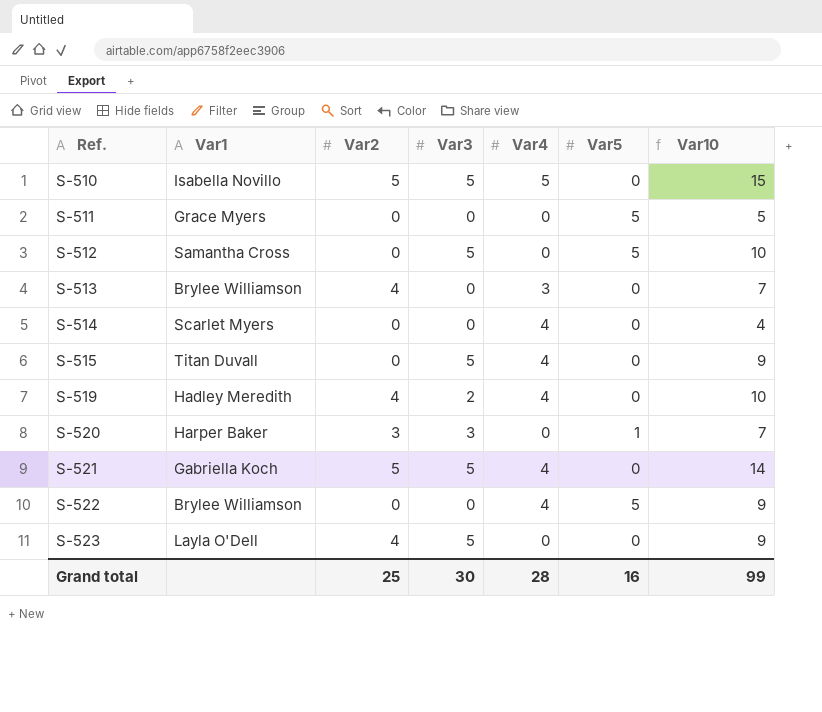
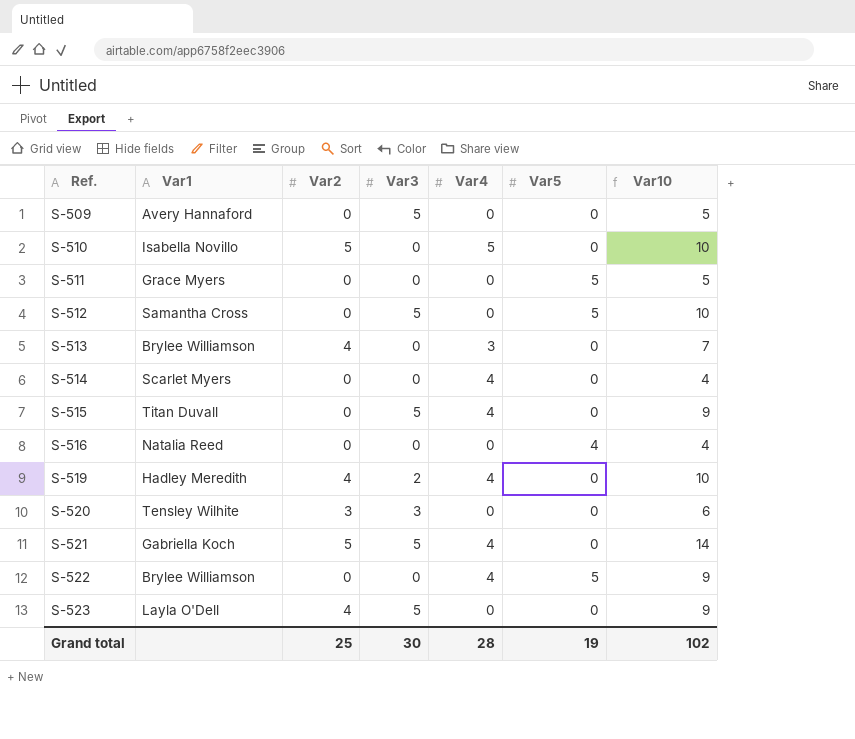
row S-509: none -> Avery Hannaford | 0 | 5 | 0 | 0 | 5
S-510 | Var3: 5 -> 0
S-510 | Var10: 15 -> 10
row S-516: none -> Natalia Reed | 0 | 0 | 0 | 4 | 4
S-520 | Var1: Harper Baker -> Tensley Wilhite
S-520 | Var5: 1 -> 0
S-520 | Var10: 7 -> 6
Grand total | Var5: 16 -> 19
Grand total | Var10: 99 -> 102

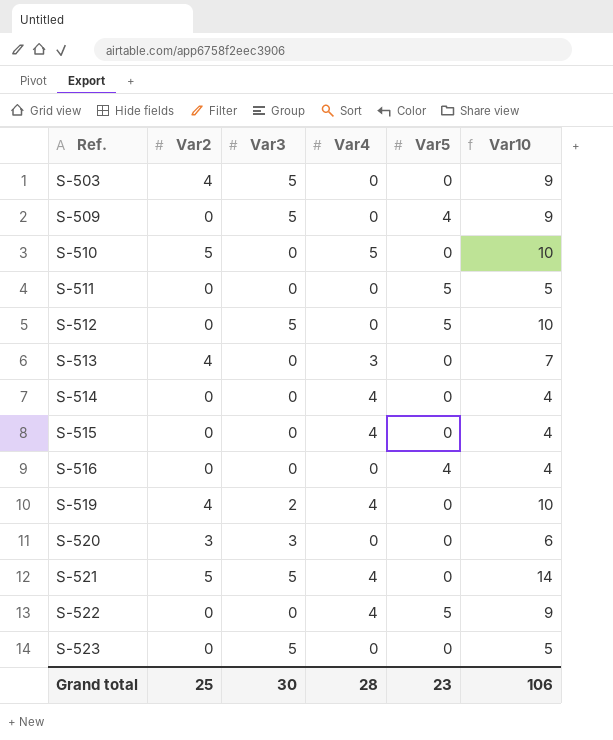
column Var1 | position: 2 -> none
row S-503: none -> 4 | 5 | 0 | 0 | 9
S-509 | Var5: 0 -> 4
S-509 | Var10: 5 -> 9
S-515 | Var3: 5 -> 0
S-515 | Var10: 9 -> 4
S-523 | Var2: 4 -> 0
S-523 | Var10: 9 -> 5
Grand total | Var5: 19 -> 23
Grand total | Var10: 102 -> 106

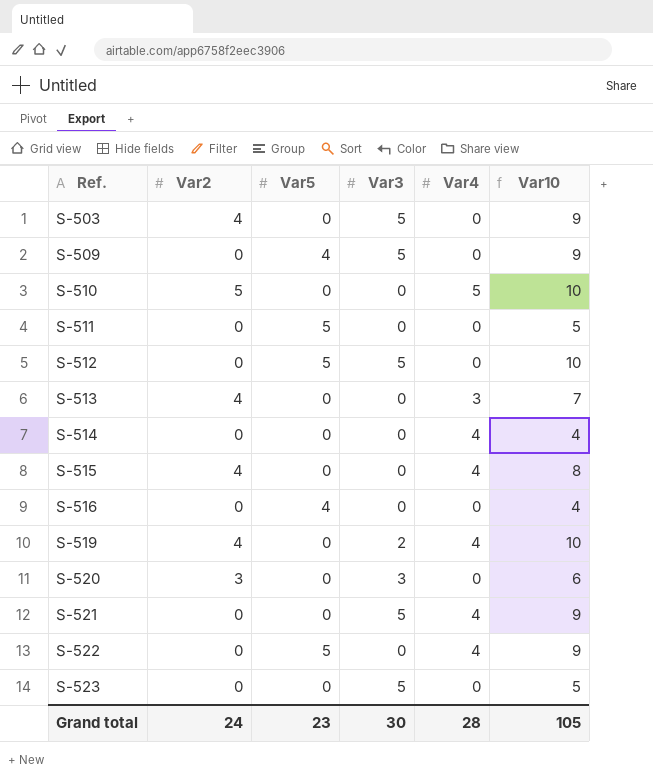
column Var5 | position: 5 -> 3
S-515 | Var2: 0 -> 4
S-515 | Var10: 4 -> 8
S-521 | Var2: 5 -> 0
S-521 | Var10: 14 -> 9
Grand total | Var2: 25 -> 24
Grand total | Var10: 106 -> 105

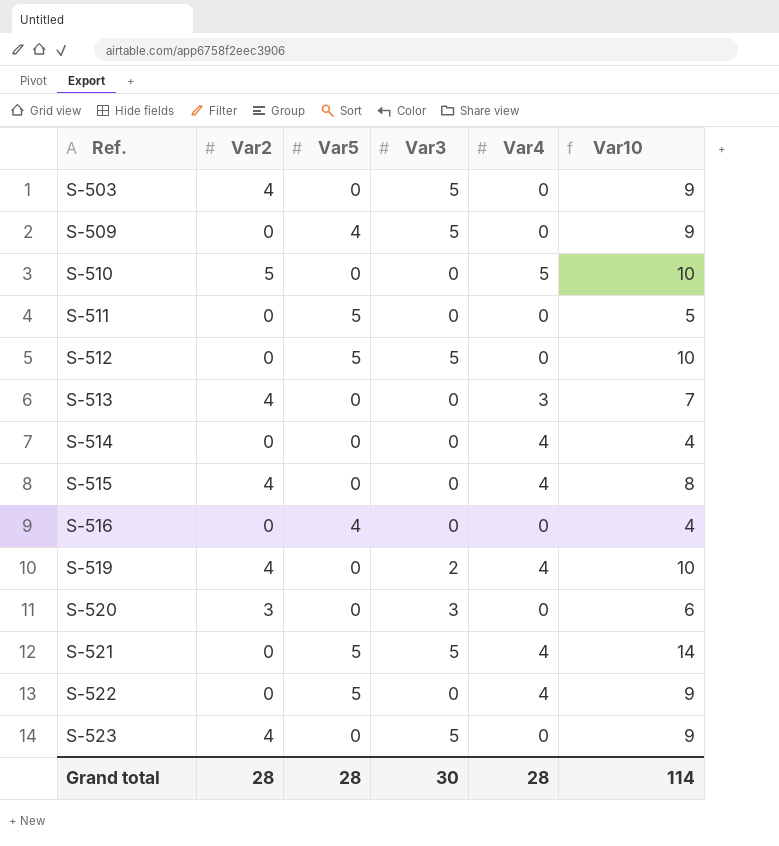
S-521 | Var5: 0 -> 5
S-521 | Var10: 9 -> 14
S-523 | Var2: 0 -> 4
S-523 | Var10: 5 -> 9
Grand total | Var2: 24 -> 28
Grand total | Var5: 23 -> 28
Grand total | Var10: 105 -> 114

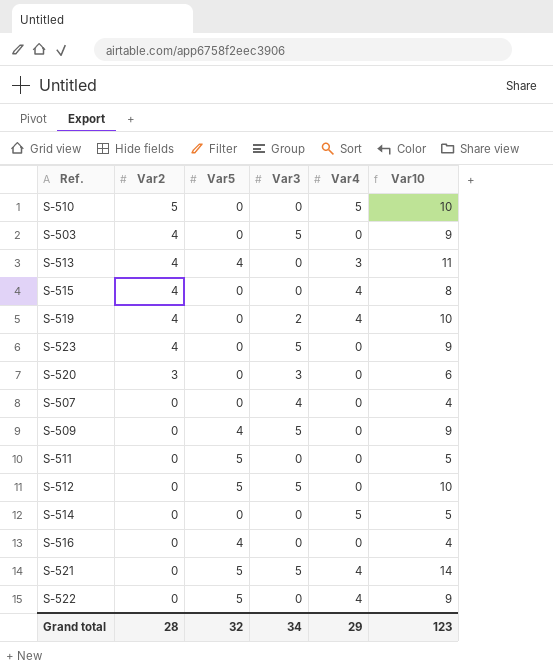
row order: Ref. ascending -> Var2 descending
S-513 | Var5: 0 -> 4
S-513 | Var10: 7 -> 11
row S-507: none -> 0 | 0 | 4 | 0 | 4
S-514 | Var4: 4 -> 5
S-514 | Var10: 4 -> 5
Grand total | Var5: 28 -> 32
Grand total | Var3: 30 -> 34
Grand total | Var4: 28 -> 29
Grand total | Var10: 114 -> 123

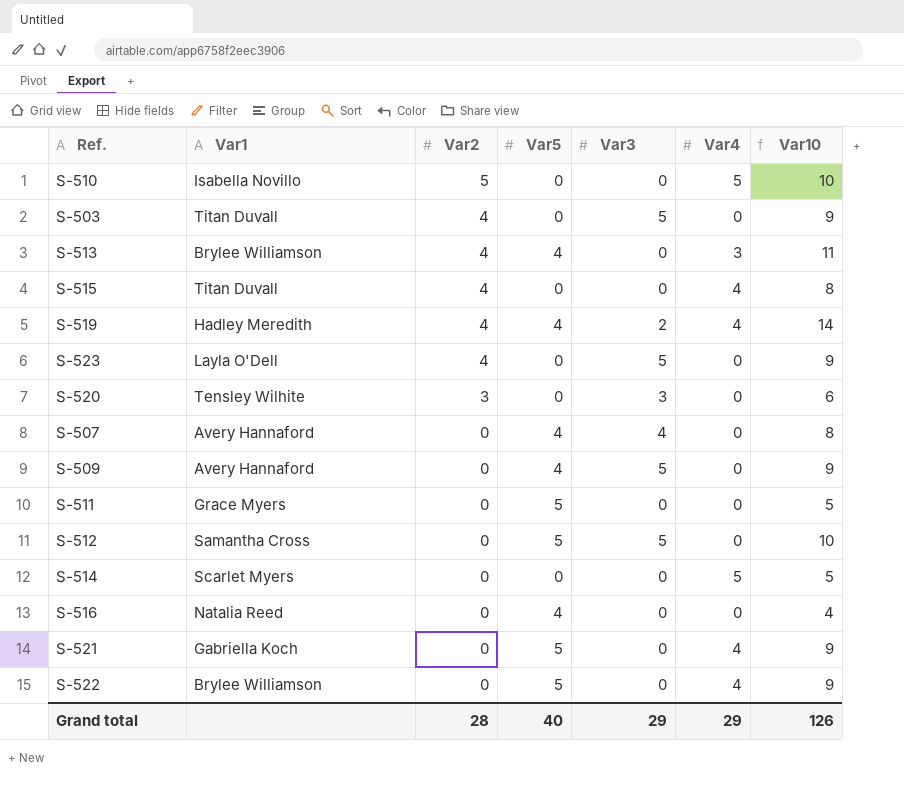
column Var1 | position: none -> 2
S-519 | Var5: 0 -> 4
S-519 | Var10: 10 -> 14
S-507 | Var5: 0 -> 4
S-507 | Var10: 4 -> 8
S-521 | Var3: 5 -> 0
S-521 | Var10: 14 -> 9
Grand total | Var5: 32 -> 40
Grand total | Var3: 34 -> 29
Grand total | Var10: 123 -> 126

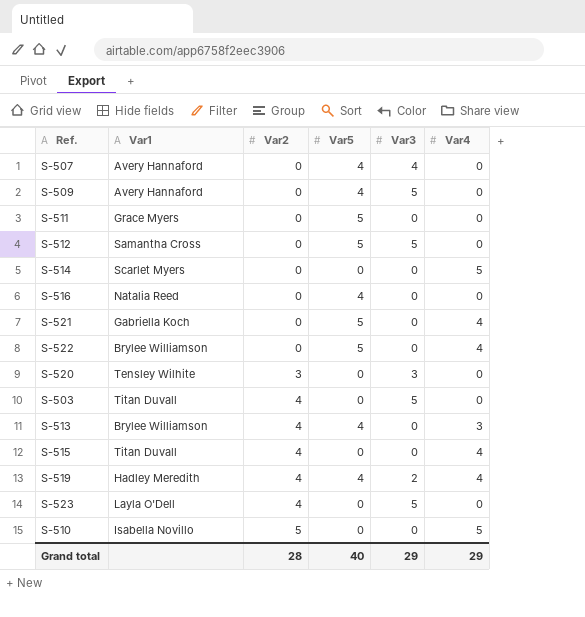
row order: Var2 descending -> Var2 ascending
column Var10 | formula: [Var2] + [Var5] + [Var3] + [Var4] -> none

